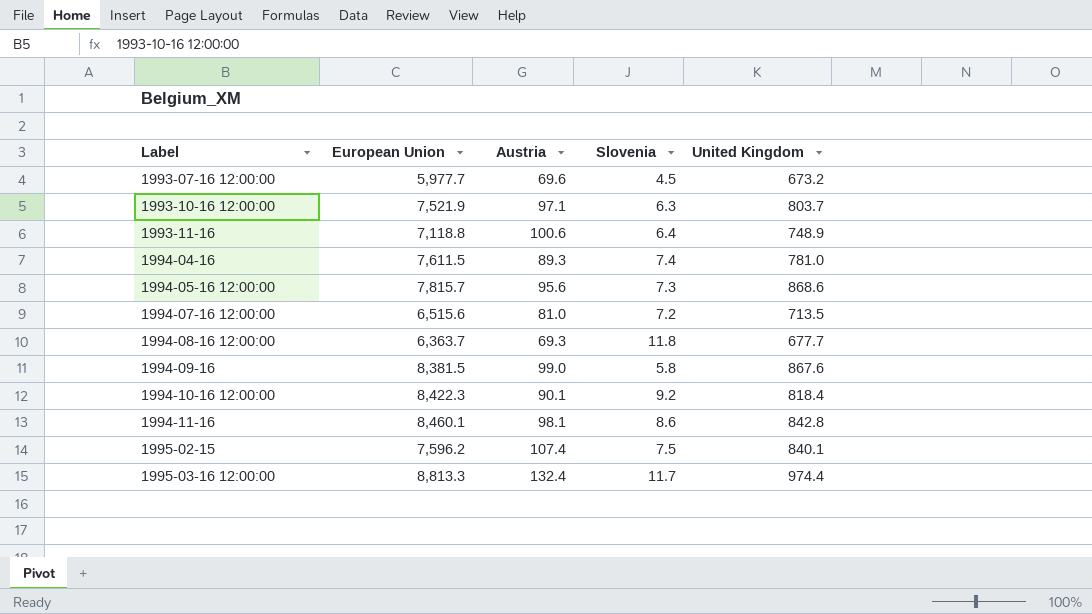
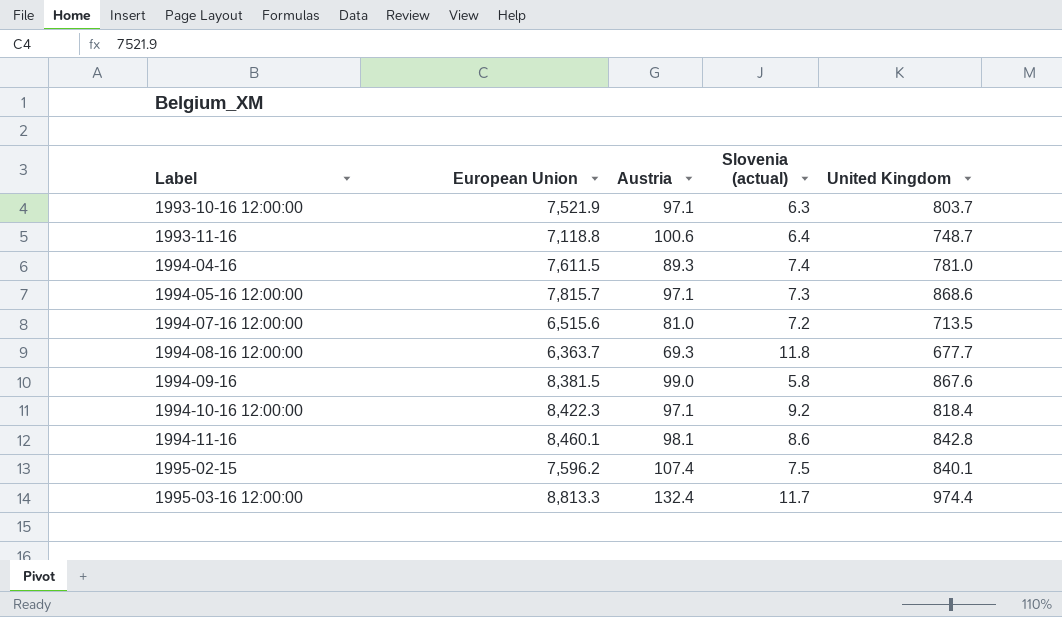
column name: Slovenia -> Slovenia (actual)
row 1993-07-16 12:00:00: 5,977.7 | 69.6 | 4.5 | 673.2 -> none
1993-11-16 | United Kingdom: 748.9 -> 748.7
1994-05-16 12:00:00 | Austria: 95.6 -> 97.1
1994-10-16 12:00:00 | Austria: 90.1 -> 97.1

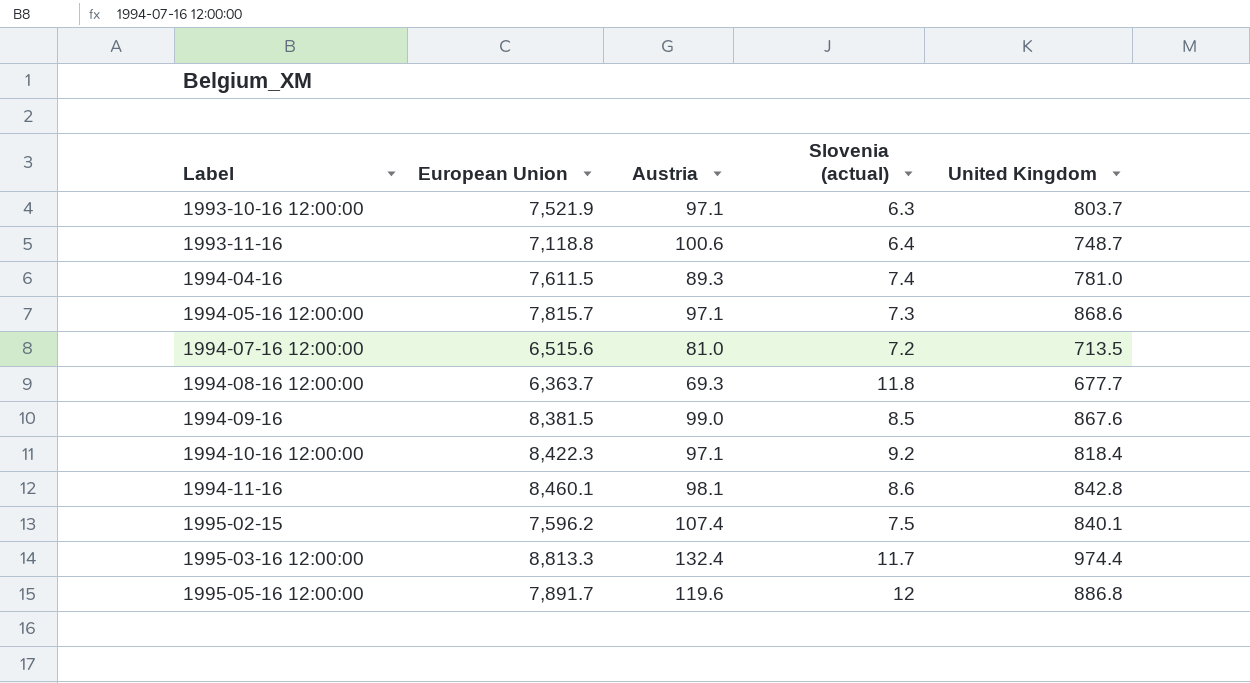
1994-09-16 | Slovenia (actual): 5.8 -> 8.5
row 1995-05-16 12:00:00: none -> 7,891.7 | 119.6 | 12 | 886.8

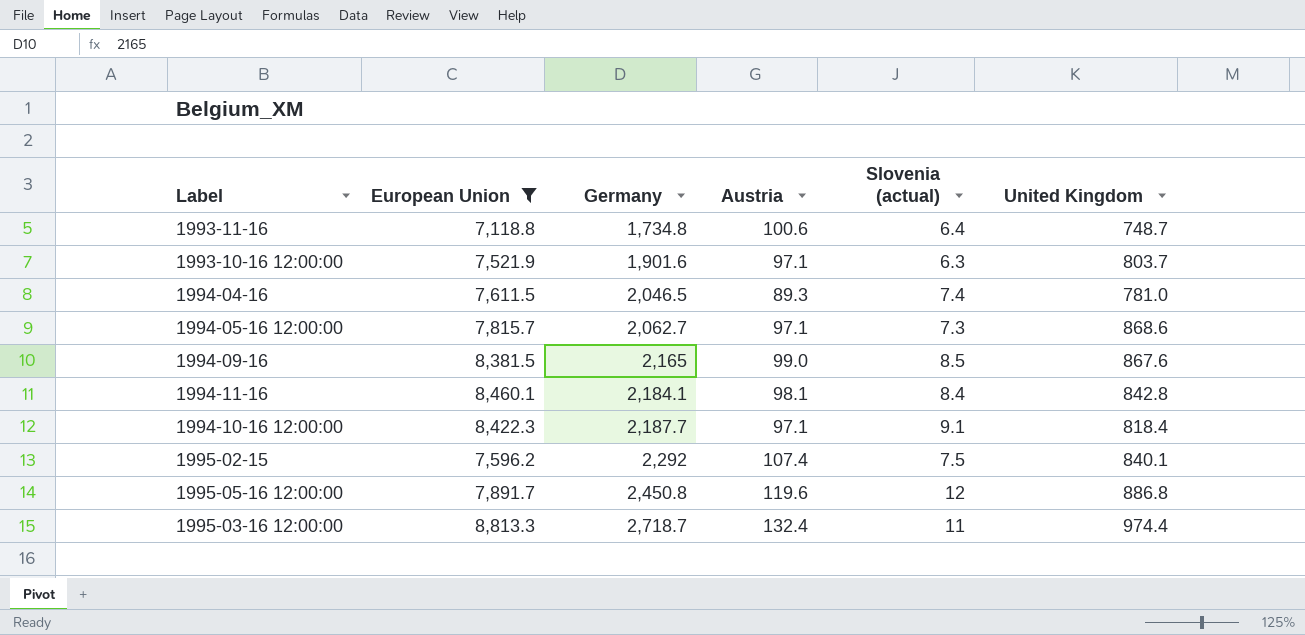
filter: none -> European Union >= 7,118.8
row order: Label ascending -> Germany ascending
column Germany | position: none -> 3
1994-11-16 | Slovenia (actual): 8.6 -> 8.4
1994-10-16 12:00:00 | Slovenia (actual): 9.2 -> 9.1
1995-03-16 12:00:00 | Slovenia (actual): 11.7 -> 11

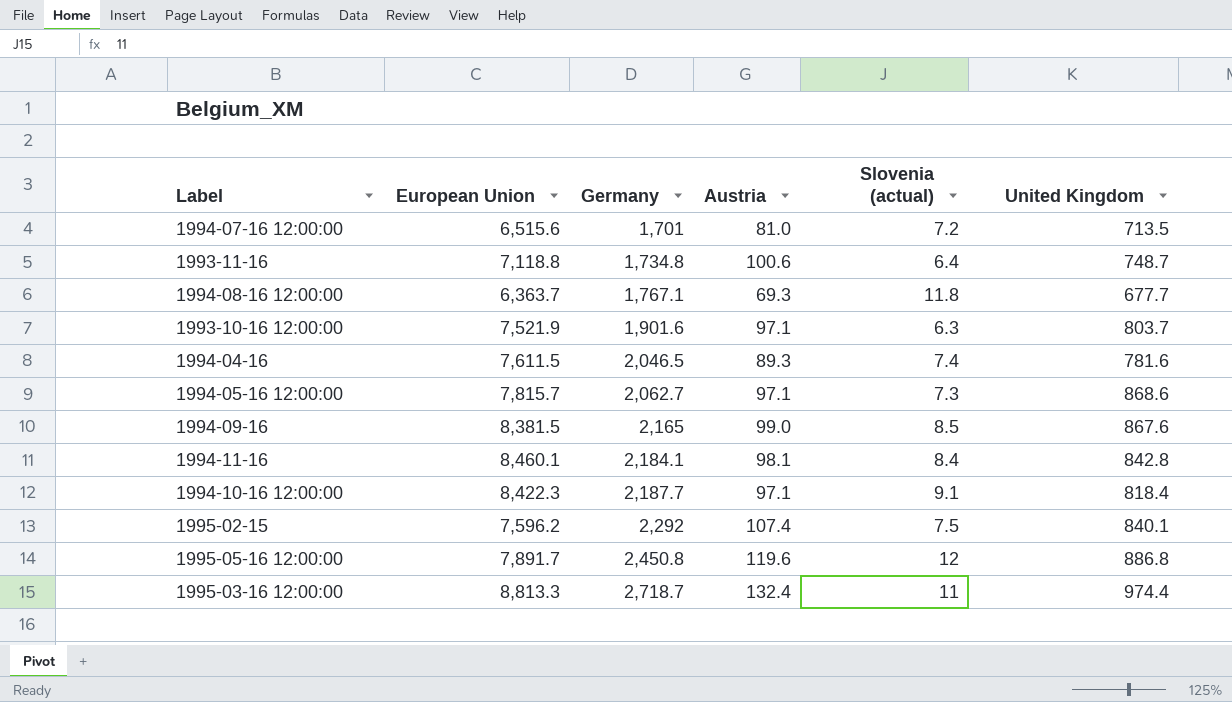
filter: European Union >= 7,118.8 -> none
1994-04-16 | United Kingdom: 781.0 -> 781.6

